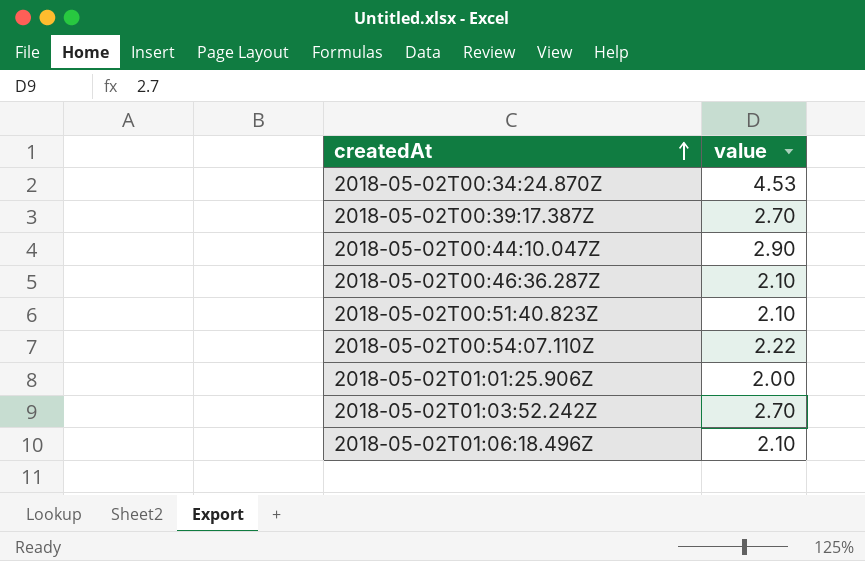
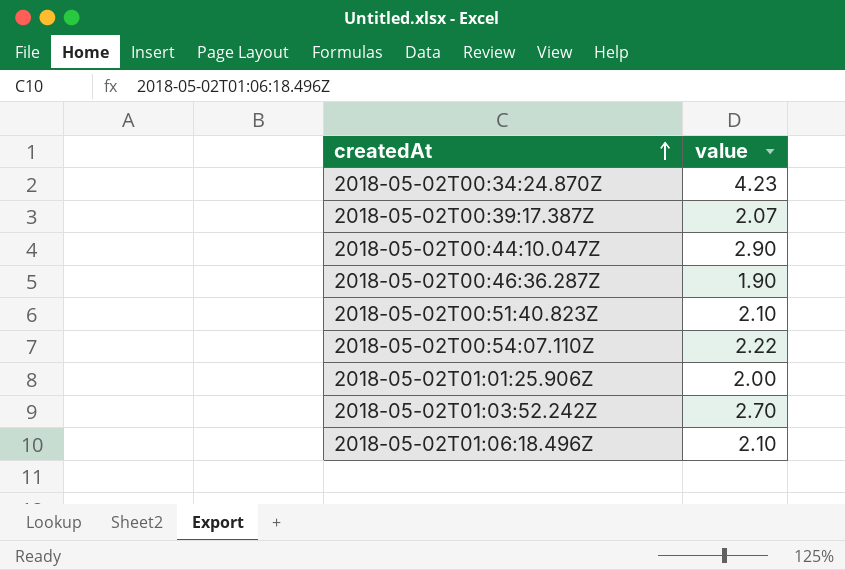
2018-05-02T00:34:24.870Z | value: 4.53 -> 4.23
2018-05-02T00:39:17.387Z | value: 2.70 -> 2.07
2018-05-02T00:46:36.287Z | value: 2.10 -> 1.90

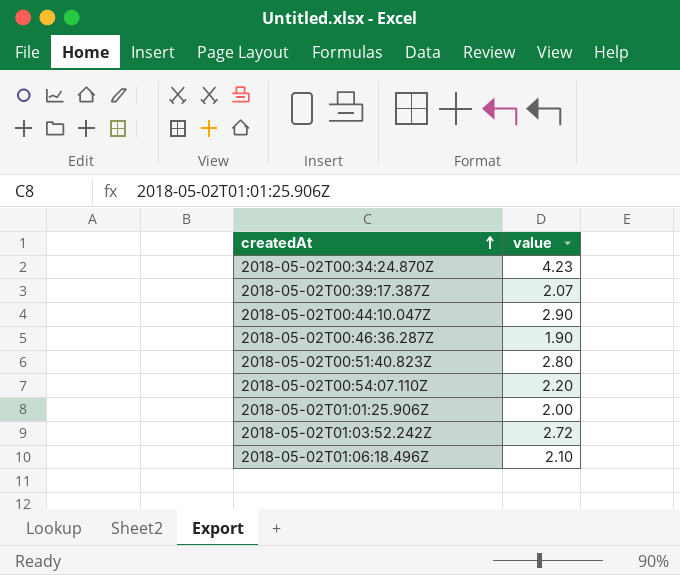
2018-05-02T00:51:40.823Z | value: 2.10 -> 2.80
2018-05-02T00:54:07.110Z | value: 2.22 -> 2.20
2018-05-02T01:03:52.242Z | value: 2.70 -> 2.72

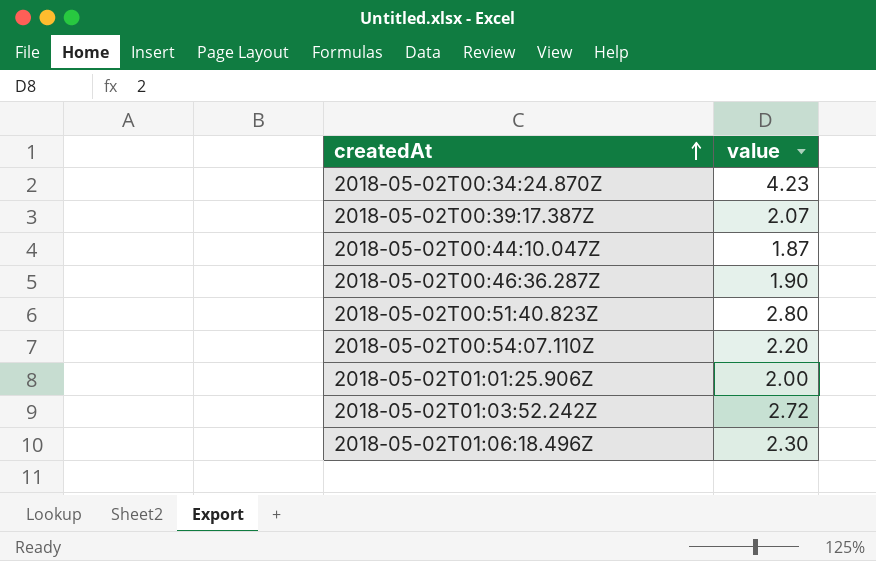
2018-05-02T00:44:10.047Z | value: 2.90 -> 1.87
2018-05-02T01:06:18.496Z | value: 2.10 -> 2.30

